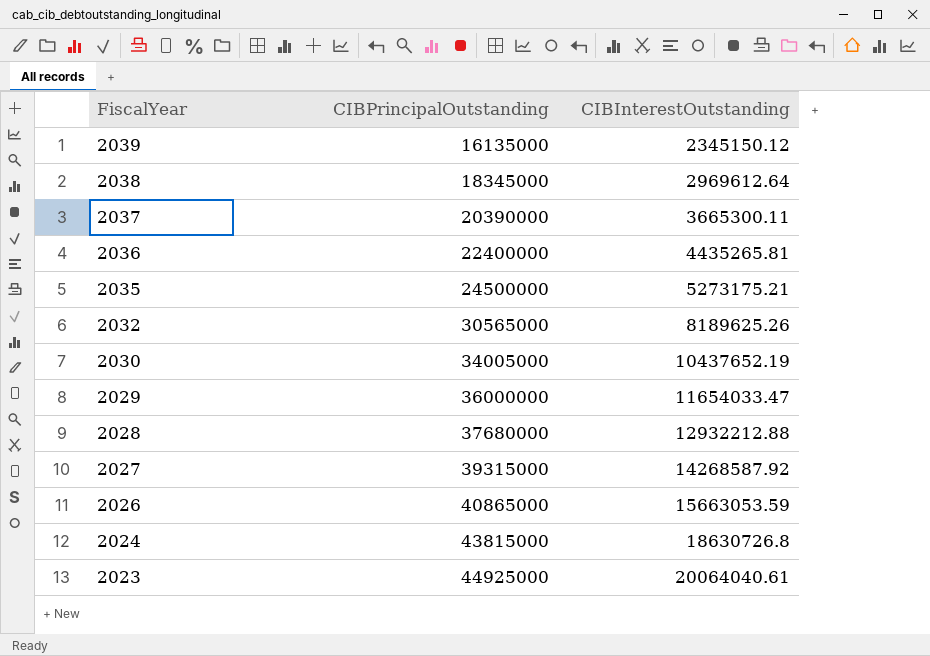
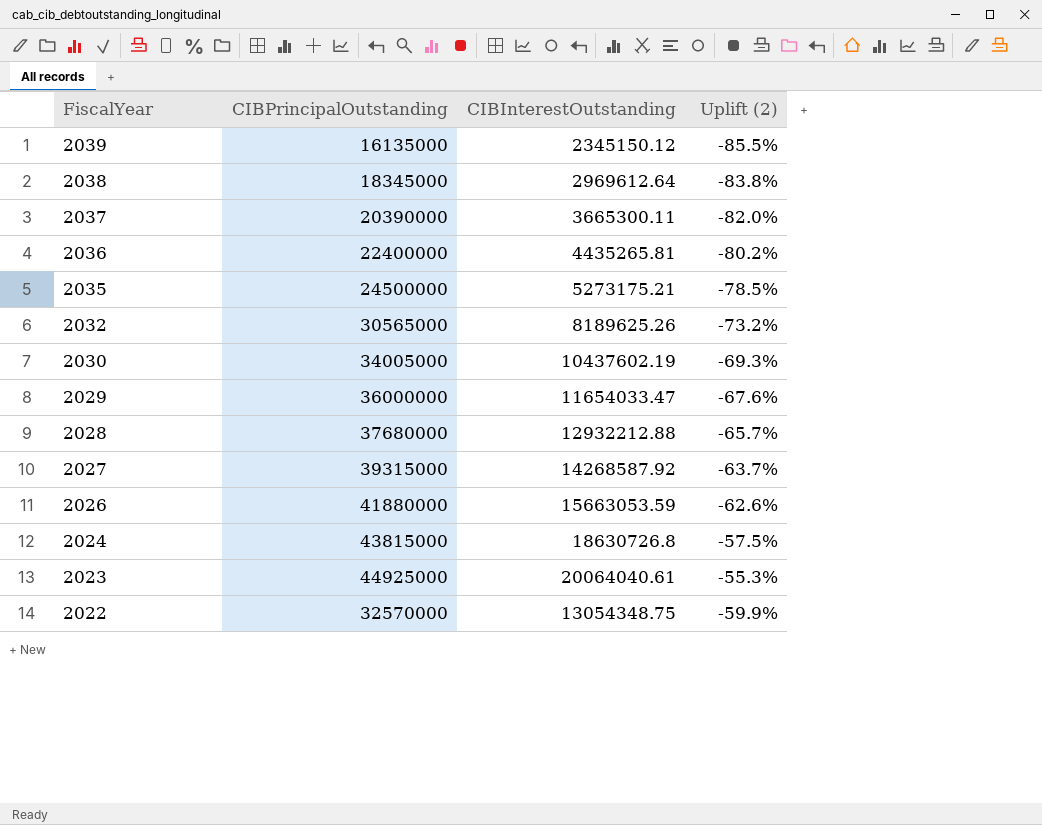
column Uplift (2) | formula: none -> ([CIBInterestOutstanding] - [CIBPrincipalOutstanding]) / [CIBPrincipalOutstanding]
2030 | CIBInterestOutstanding: 10437652.19 -> 10437602.19
2026 | CIBPrincipalOutstanding: 40865000 -> 41880000
row 2022: none -> 32570000 | 13054348.75 | -59.9%

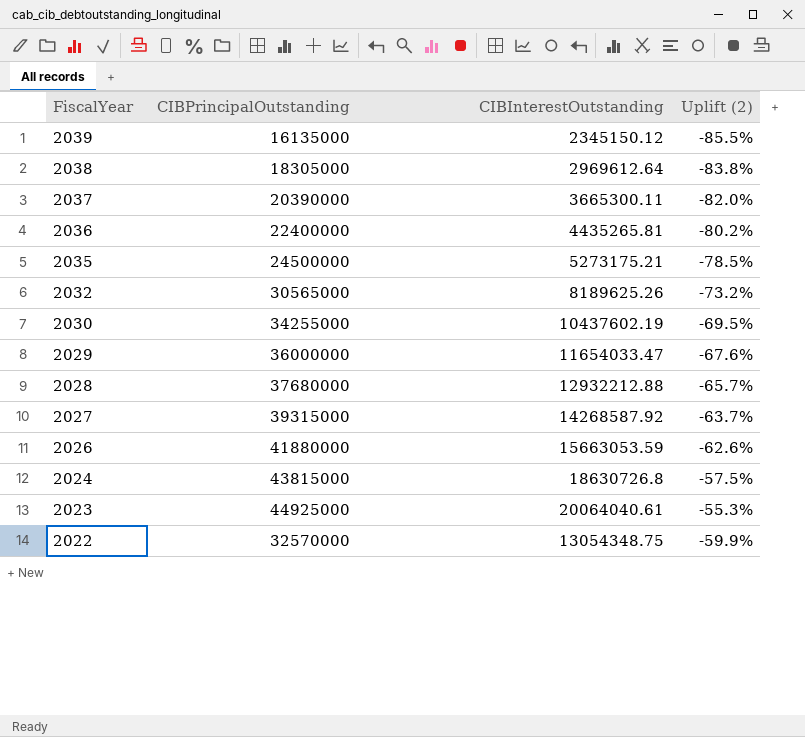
2038 | CIBPrincipalOutstanding: 18345000 -> 18305000
2030 | CIBPrincipalOutstanding: 34005000 -> 34255000
2030 | Uplift (2): -69.3% -> -69.5%

